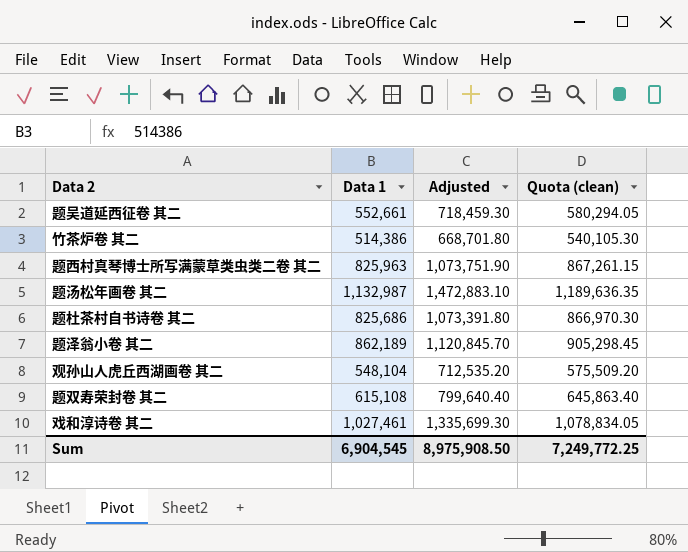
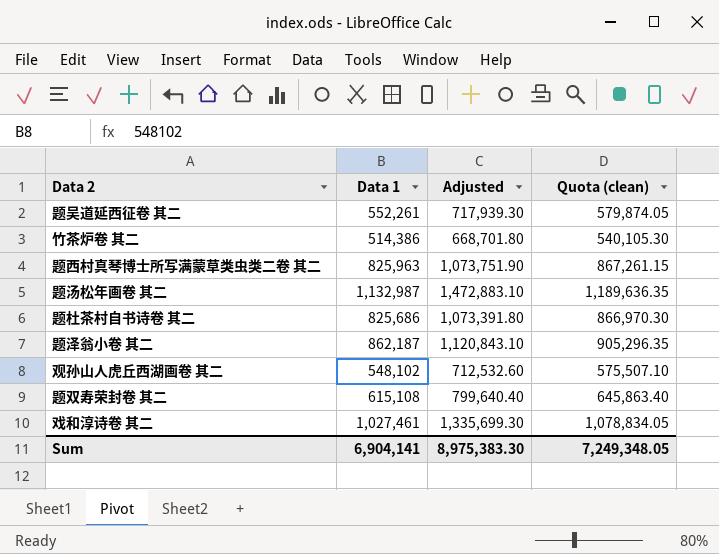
题吴道延西征卷 其二 | Data 1: 552,661 -> 552,261
题吴道延西征卷 其二 | Adjusted: 718,459.30 -> 717,939.30
题吴道延西征卷 其二 | Quota (clean): 580,294.05 -> 579,874.05
题泽翁小卷 其二 | Data 1: 862,189 -> 862,187
题泽翁小卷 其二 | Adjusted: 1,120,845.70 -> 1,120,843.10
题泽翁小卷 其二 | Quota (clean): 905,298.45 -> 905,296.35
观孙山人虎丘西湖画卷 其二 | Data 1: 548,104 -> 548,102
观孙山人虎丘西湖画卷 其二 | Adjusted: 712,535.20 -> 712,532.60
观孙山人虎丘西湖画卷 其二 | Quota (clean): 575,509.20 -> 575,507.10
Sum | Data 1: 6,904,545 -> 6,904,141
Sum | Adjusted: 8,975,908.50 -> 8,975,383.30
Sum | Quota (clean): 7,249,772.25 -> 7,249,348.05

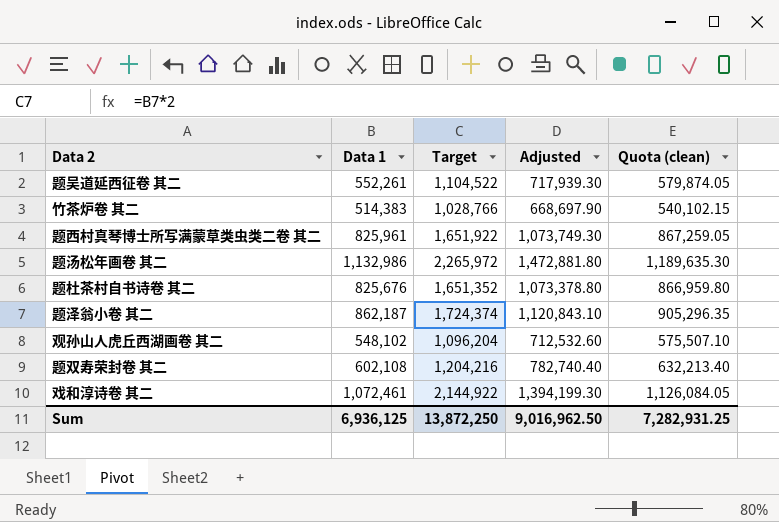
column Target | formula: none -> [Data 1] * 2
竹茶炉卷 其二 | Data 1: 514,386 -> 514,383
竹茶炉卷 其二 | Adjusted: 668,701.80 -> 668,697.90
竹茶炉卷 其二 | Quota (clean): 540,105.30 -> 540,102.15
题西村真琴博士所写满蒙草类虫类二卷 其二 | Data 1: 825,963 -> 825,961
题西村真琴博士所写满蒙草类虫类二卷 其二 | Adjusted: 1,073,751.90 -> 1,073,749.30
题西村真琴博士所写满蒙草类虫类二卷 其二 | Quota (clean): 867,261.15 -> 867,259.05
题汤松年画卷 其二 | Data 1: 1,132,987 -> 1,132,986
题汤松年画卷 其二 | Adjusted: 1,472,883.10 -> 1,472,881.80
题汤松年画卷 其二 | Quota (clean): 1,189,636.35 -> 1,189,635.30
题杜茶村自书诗卷 其二 | Data 1: 825,686 -> 825,676
题杜茶村自书诗卷 其二 | Adjusted: 1,073,391.80 -> 1,073,378.80
题杜茶村自书诗卷 其二 | Quota (clean): 866,970.30 -> 866,959.80
题双寿荣封卷 其二 | Data 1: 615,108 -> 602,108
题双寿荣封卷 其二 | Adjusted: 799,640.40 -> 782,740.40
题双寿荣封卷 其二 | Quota (clean): 645,863.40 -> 632,213.40
戏和淳诗卷 其二 | Data 1: 1,027,461 -> 1,072,461
戏和淳诗卷 其二 | Adjusted: 1,335,699.30 -> 1,394,199.30
戏和淳诗卷 其二 | Quota (clean): 1,078,834.05 -> 1,126,084.05
Sum | Data 1: 6,904,141 -> 6,936,125
Sum | Adjusted: 8,975,383.30 -> 9,016,962.50
Sum | Quota (clean): 7,249,348.05 -> 7,282,931.25

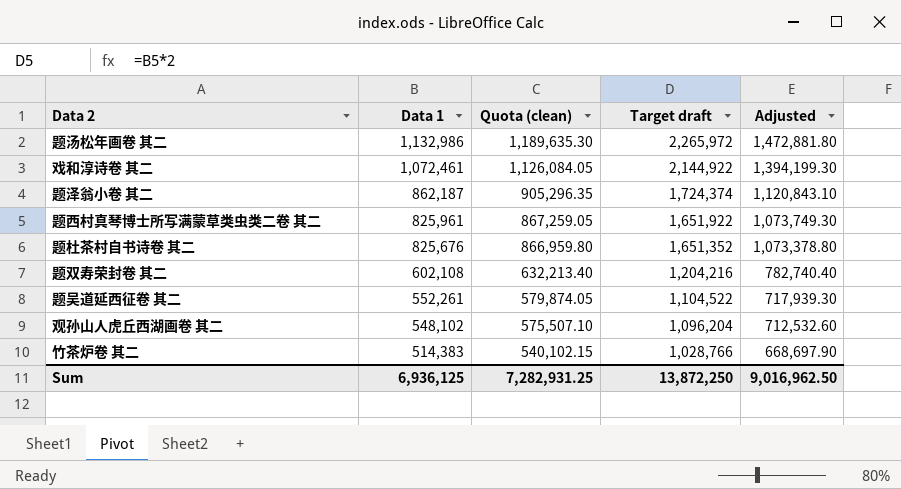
row order: none -> Data 1 descending
column Quota (clean) | position: 5 -> 3
column name: Target -> Target draft

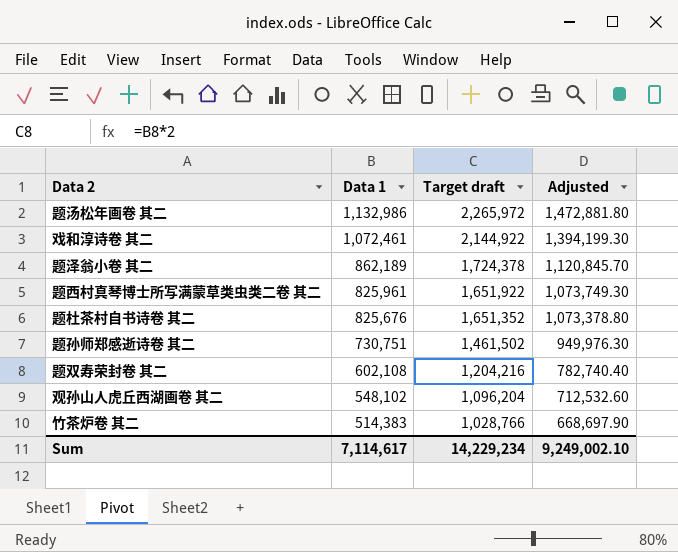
column Quota (clean) | formula: [Data 1] * 1.05 -> none
row 题吴道延西征卷 其二: 552,261 | 579,874.05 | 1,104,522 | 717,939.30 -> none
题泽翁小卷 其二 | Data 1: 862,187 -> 862,189
题泽翁小卷 其二 | Target draft: 1,724,374 -> 1,724,378
题泽翁小卷 其二 | Adjusted: 1,120,843.10 -> 1,120,845.70
row 题孙师郑感逝诗卷 其二: none -> 730,751 | 1,461,502 | 949,976.30
Sum | Data 1: 6,936,125 -> 7,114,617
Sum | Target draft: 13,872,250 -> 14,229,234
Sum | Adjusted: 9,016,962.50 -> 9,249,002.10

